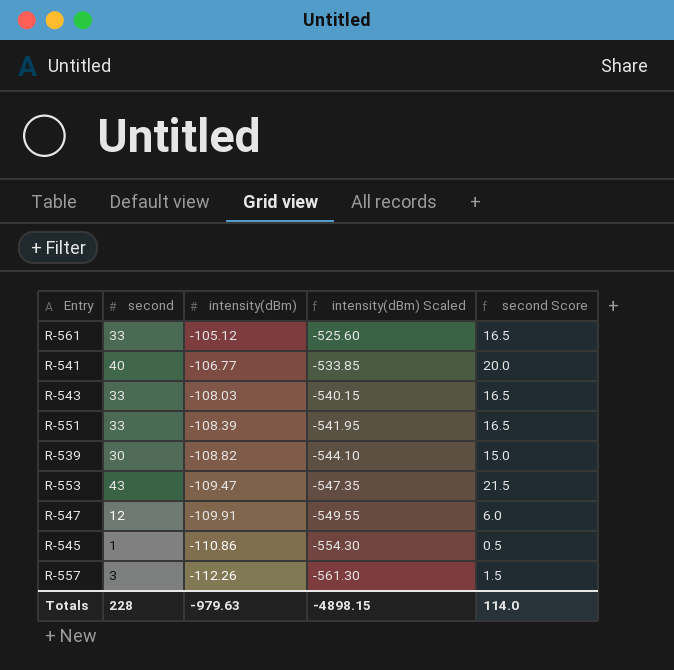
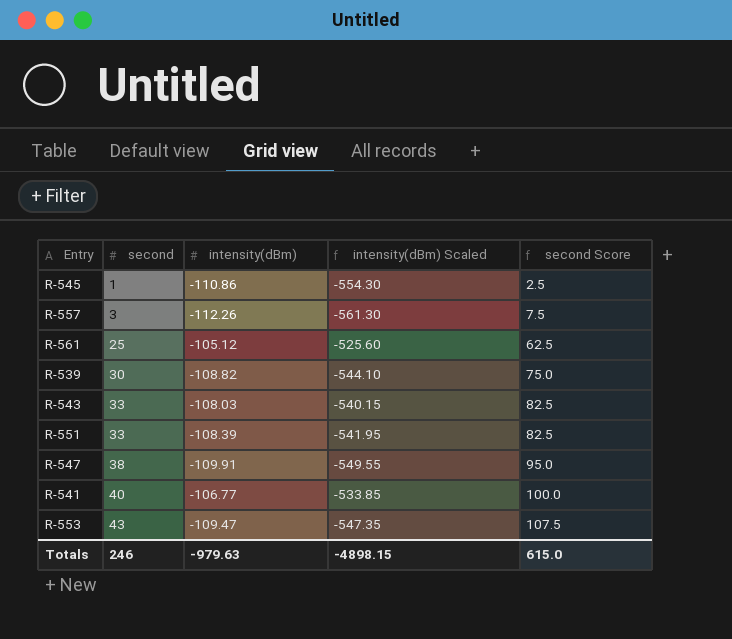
row order: intensity(dBm) descending -> second ascending
column second Score | formula: [second] * 0.5 -> [second] * 2.5
R-561 | second: 33 -> 25
R-547 | second: 12 -> 38
Totals | second: 228 -> 246
Totals | second Score: 114.0 -> 615.0

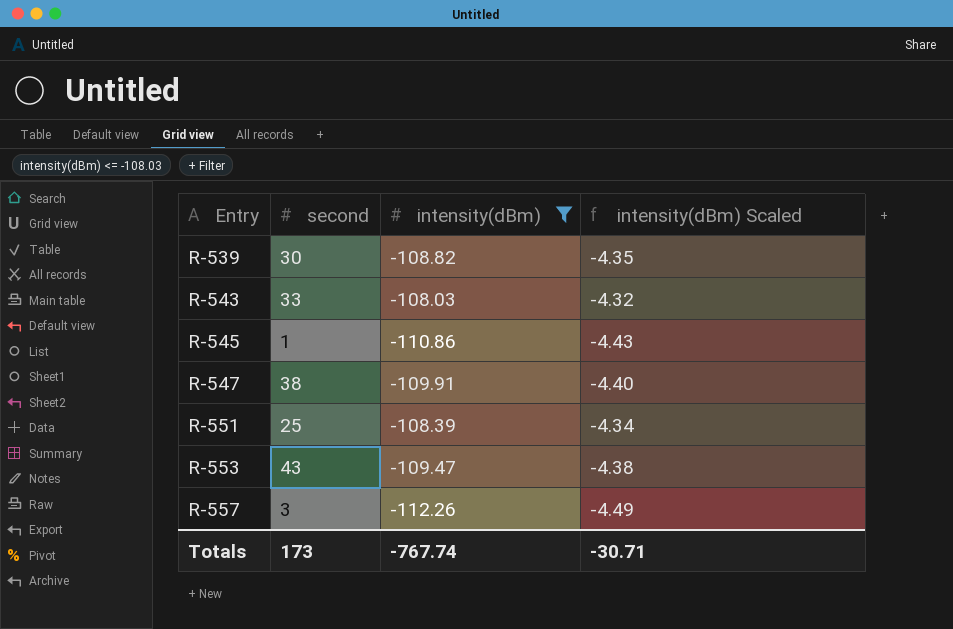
filter: none -> intensity(dBm) <= -108.03
row order: second ascending -> Entry ascending
column second Score | formula: [second] * 2.5 -> none
column intensity(dBm) Scaled | formula: [intensity(dBm)] * 5 -> [intensity(dBm)] * 0.04
R-551 | second: 33 -> 25
Totals | second: 246 -> 173
Totals | intensity(dBm): -979.63 -> -767.74
Totals | intensity(dBm) Scaled: -4898.15 -> -30.71

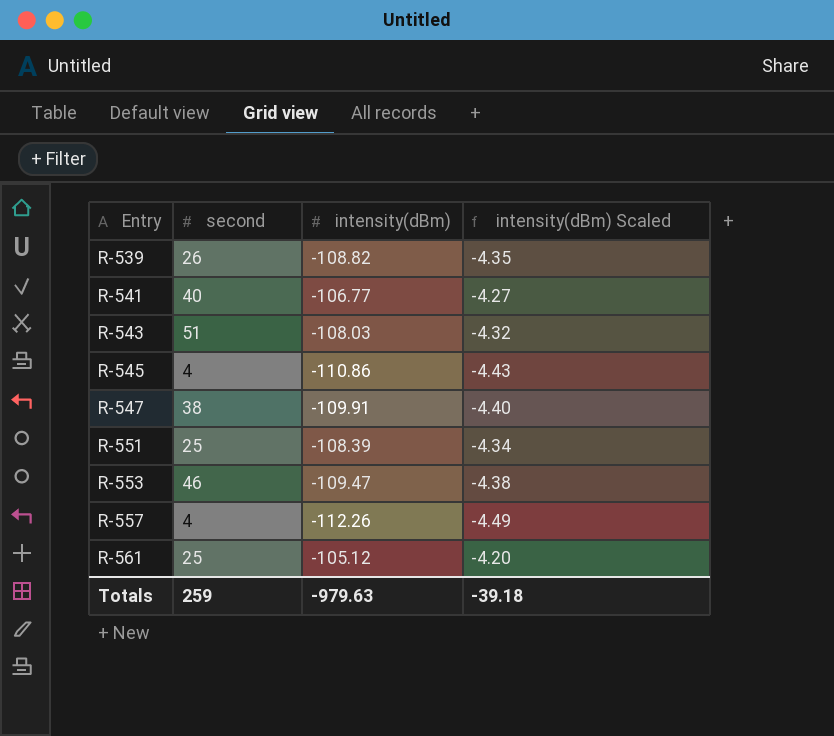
filter: intensity(dBm) <= -108.03 -> none
R-539 | second: 30 -> 26
R-543 | second: 33 -> 51
R-545 | second: 1 -> 4
R-553 | second: 43 -> 46
R-557 | second: 3 -> 4
Totals | second: 173 -> 259
Totals | intensity(dBm): -767.74 -> -979.63
Totals | intensity(dBm) Scaled: -30.71 -> -39.18

